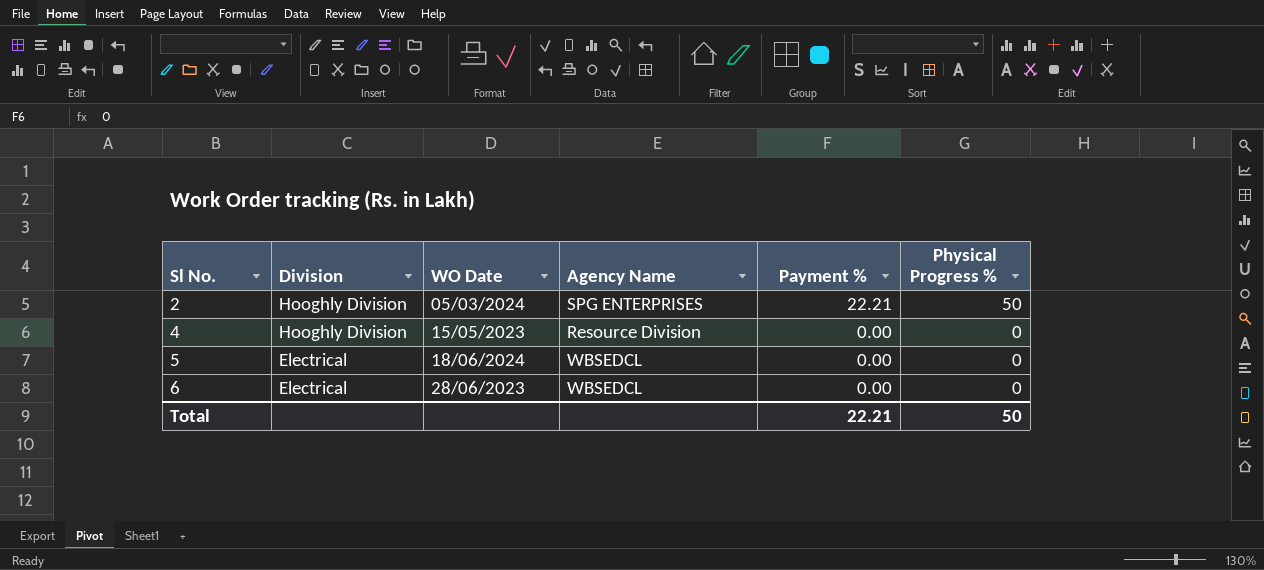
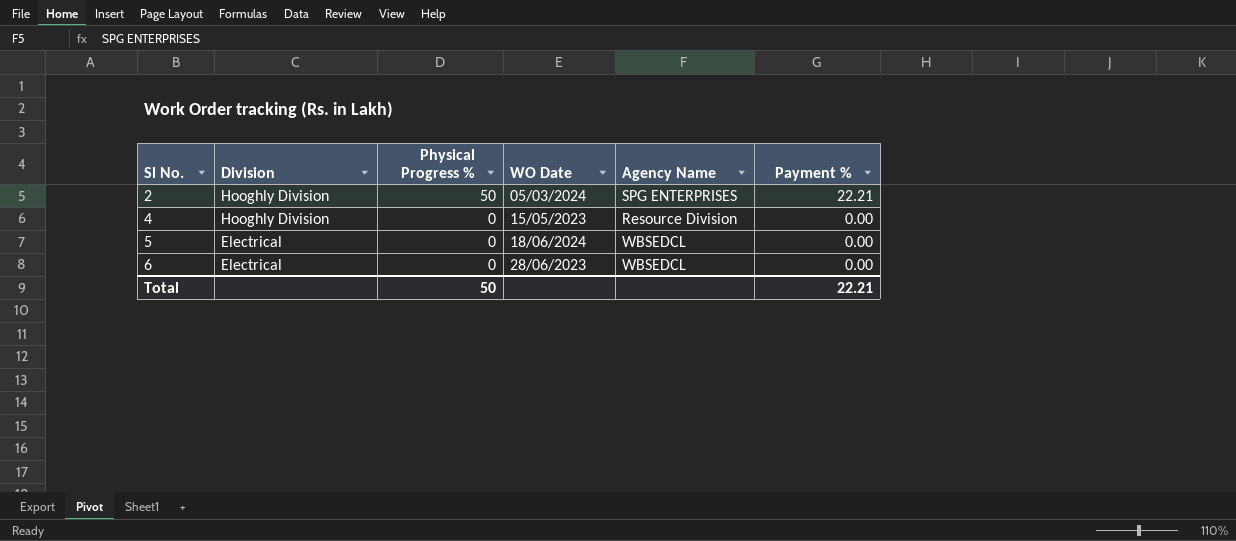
column Physical Progress % | position: 6 -> 3

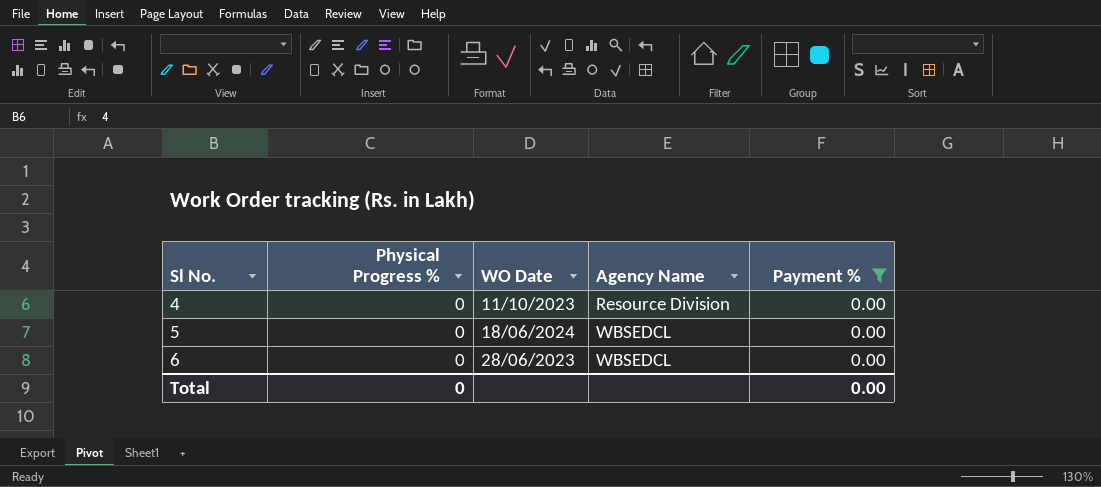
filter: none -> Payment % = 0.00
column Division | position: 2 -> none
4 | WO Date: 15/05/2023 -> 11/10/2023
Total | Physical Progress %: 50 -> 0
Total | Payment %: 22.21 -> 0.00

